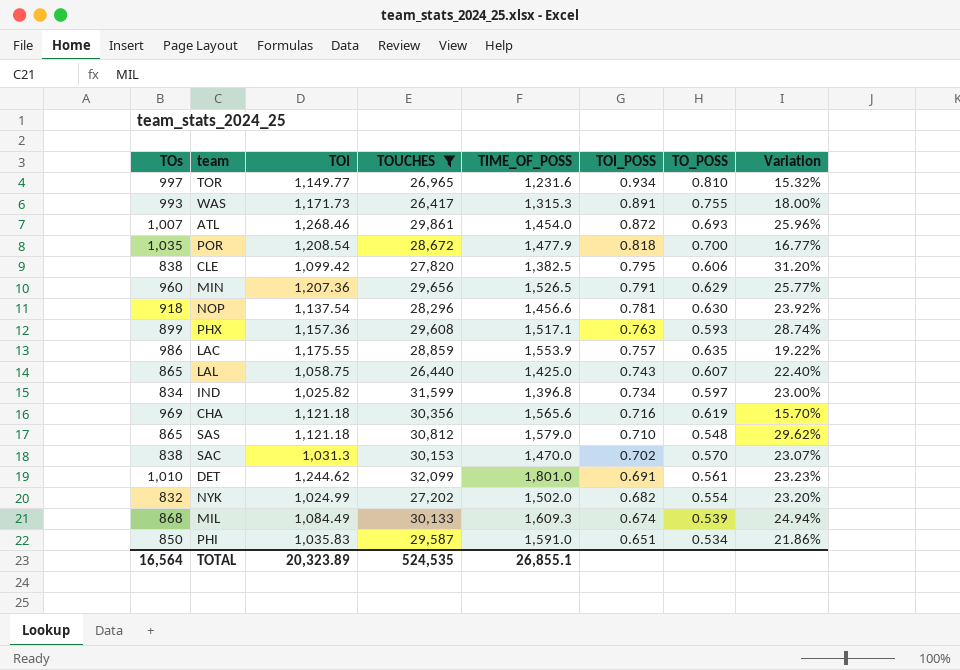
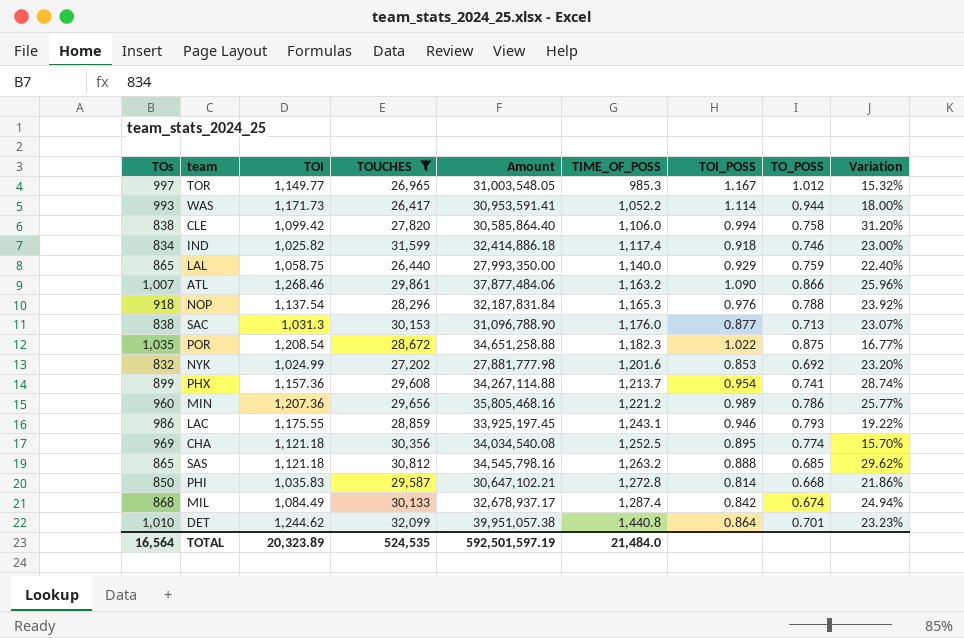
row order: TOI_POSS descending -> TIME_OF_POSS ascending
column Amount | formula: none -> [TOI] * [TOUCHES]
TOR | TIME_OF_POSS: 1,231.6 -> 985.3
TOR | TOI_POSS: 0.934 -> 1.167
TOR | TO_POSS: 0.810 -> 1.012
WAS | TIME_OF_POSS: 1,315.3 -> 1,052.2
WAS | TOI_POSS: 0.891 -> 1.114
WAS | TO_POSS: 0.755 -> 0.944
CLE | TIME_OF_POSS: 1,382.5 -> 1,106.0
CLE | TOI_POSS: 0.795 -> 0.994
CLE | TO_POSS: 0.606 -> 0.758
IND | TIME_OF_POSS: 1,396.8 -> 1,117.4
IND | TOI_POSS: 0.734 -> 0.918
IND | TO_POSS: 0.597 -> 0.746
LAL | TIME_OF_POSS: 1,425.0 -> 1,140.0
LAL | TOI_POSS: 0.743 -> 0.929
LAL | TO_POSS: 0.607 -> 0.759
ATL | TIME_OF_POSS: 1,454.0 -> 1,163.2
ATL | TOI_POSS: 0.872 -> 1.090
ATL | TO_POSS: 0.693 -> 0.866
NOP | TIME_OF_POSS: 1,456.6 -> 1,165.3
NOP | TOI_POSS: 0.781 -> 0.976
NOP | TO_POSS: 0.630 -> 0.788
SAC | TIME_OF_POSS: 1,470.0 -> 1,176.0
SAC | TOI_POSS: 0.702 -> 0.877
SAC | TO_POSS: 0.570 -> 0.713
POR | TIME_OF_POSS: 1,477.9 -> 1,182.3
POR | TOI_POSS: 0.818 -> 1.022
POR | TO_POSS: 0.700 -> 0.875
NYK | TIME_OF_POSS: 1,502.0 -> 1,201.6
NYK | TOI_POSS: 0.682 -> 0.853
NYK | TO_POSS: 0.554 -> 0.692
PHX | TIME_OF_POSS: 1,517.1 -> 1,213.7
PHX | TOI_POSS: 0.763 -> 0.954
PHX | TO_POSS: 0.593 -> 0.741
MIN | TIME_OF_POSS: 1,526.5 -> 1,221.2
MIN | TOI_POSS: 0.791 -> 0.989
MIN | TO_POSS: 0.629 -> 0.786
LAC | TIME_OF_POSS: 1,553.9 -> 1,243.1
LAC | TOI_POSS: 0.757 -> 0.946
LAC | TO_POSS: 0.635 -> 0.793
CHA | TIME_OF_POSS: 1,565.6 -> 1,252.5
CHA | TOI_POSS: 0.716 -> 0.895
CHA | TO_POSS: 0.619 -> 0.774
SAS | TIME_OF_POSS: 1,579.0 -> 1,263.2
SAS | TOI_POSS: 0.710 -> 0.888
SAS | TO_POSS: 0.548 -> 0.685
PHI | TIME_OF_POSS: 1,591.0 -> 1,272.8
PHI | TOI_POSS: 0.651 -> 0.814
PHI | TO_POSS: 0.534 -> 0.668
MIL | TIME_OF_POSS: 1,609.3 -> 1,287.4
MIL | TOI_POSS: 0.674 -> 0.842
MIL | TO_POSS: 0.539 -> 0.674
DET | TIME_OF_POSS: 1,801.0 -> 1,440.8
DET | TOI_POSS: 0.691 -> 0.864
DET | TO_POSS: 0.561 -> 0.701
TOTAL | TIME_OF_POSS: 26,855.1 -> 21,484.0

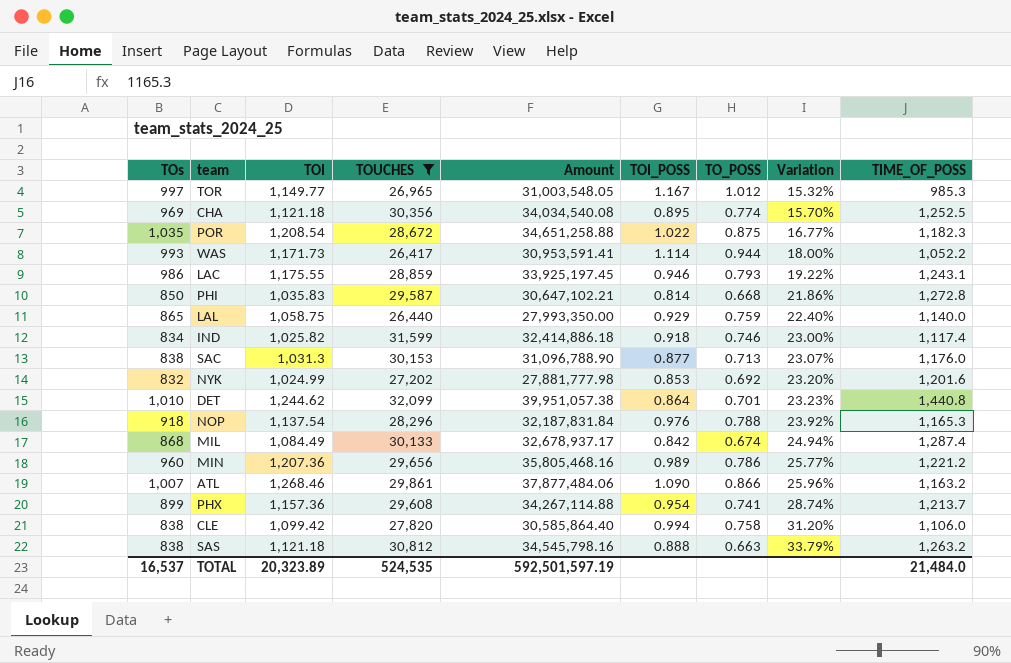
row order: TIME_OF_POSS ascending -> Variation ascending
column TIME_OF_POSS | position: 6 -> 9
SAS | TOs: 865 -> 838
SAS | TO_POSS: 0.685 -> 0.663
SAS | Variation: 29.62% -> 33.79%
TOTAL | TOs: 16,564 -> 16,537

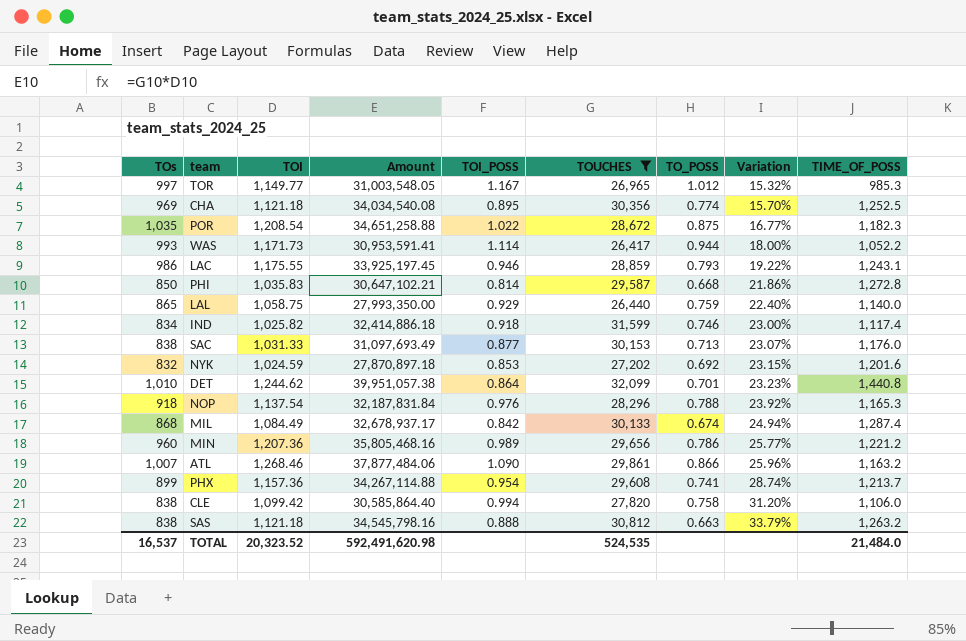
column TOUCHES | position: 4 -> 6
SAC | TOI: 1,031.3 -> 1,031.33
SAC | Amount: 31,096,788.90 -> 31,097,693.49
NYK | TOI: 1,024.99 -> 1,024.59
NYK | Amount: 27,881,777.98 -> 27,870,897.18
NYK | Variation: 23.20% -> 23.15%
TOTAL | TOI: 20,323.89 -> 20,323.52
TOTAL | Amount: 592,501,597.19 -> 592,491,620.98

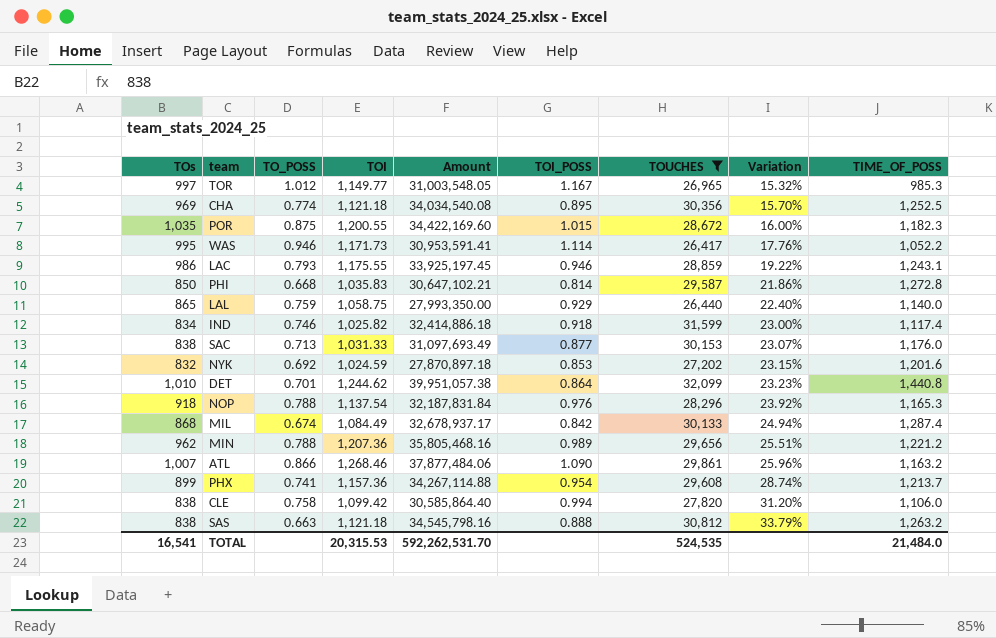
column TO_POSS | position: 7 -> 3
POR | TOI: 1,208.54 -> 1,200.55
POR | Amount: 34,651,258.88 -> 34,422,169.60
POR | TOI_POSS: 1.022 -> 1.015
POR | Variation: 16.77% -> 16.00%
WAS | TOs: 993 -> 995
WAS | TO_POSS: 0.944 -> 0.946
WAS | Variation: 18.00% -> 17.76%
MIN | TOs: 960 -> 962
MIN | TO_POSS: 0.786 -> 0.788
MIN | Variation: 25.77% -> 25.51%
TOTAL | TOs: 16,537 -> 16,541
TOTAL | TOI: 20,323.52 -> 20,315.53
TOTAL | Amount: 592,491,620.98 -> 592,262,531.70

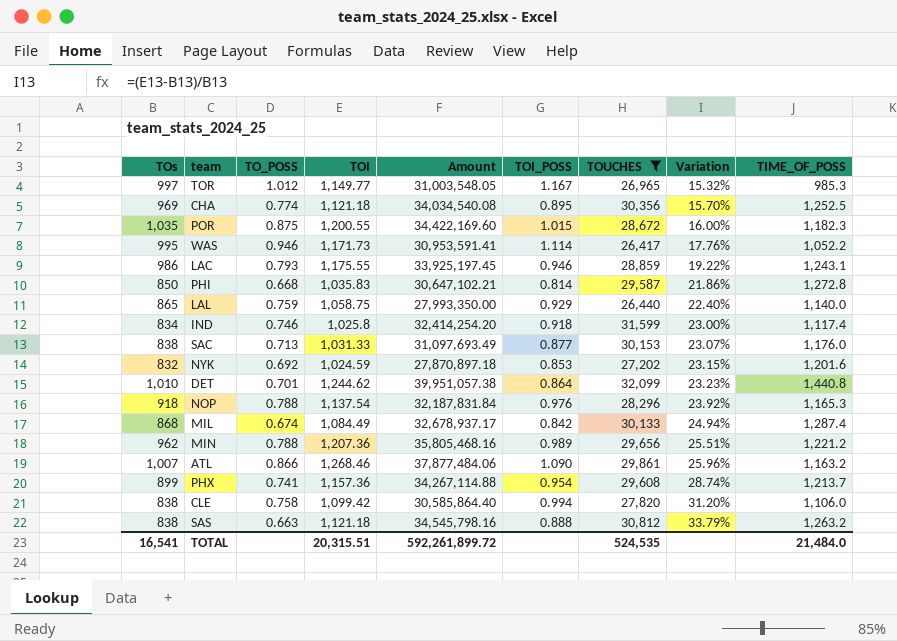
IND | TOI: 1,025.82 -> 1,025.8
IND | Amount: 32,414,886.18 -> 32,414,254.20
TOTAL | TOI: 20,315.53 -> 20,315.51
TOTAL | Amount: 592,262,531.70 -> 592,261,899.72

